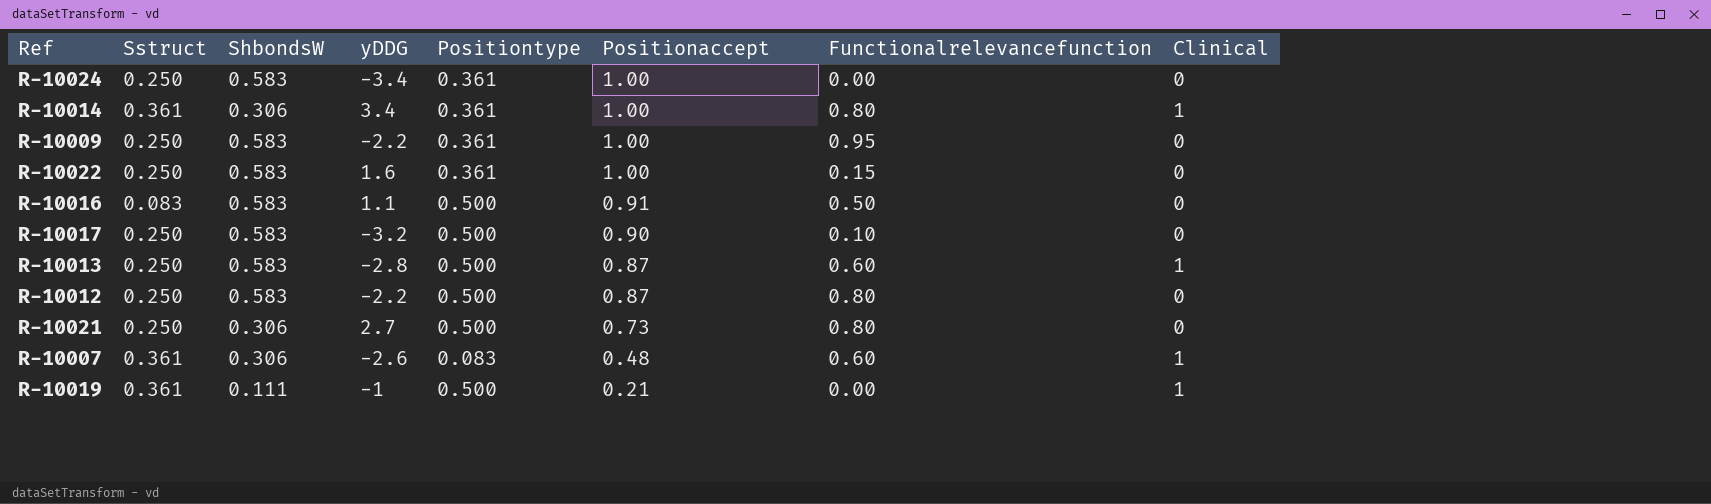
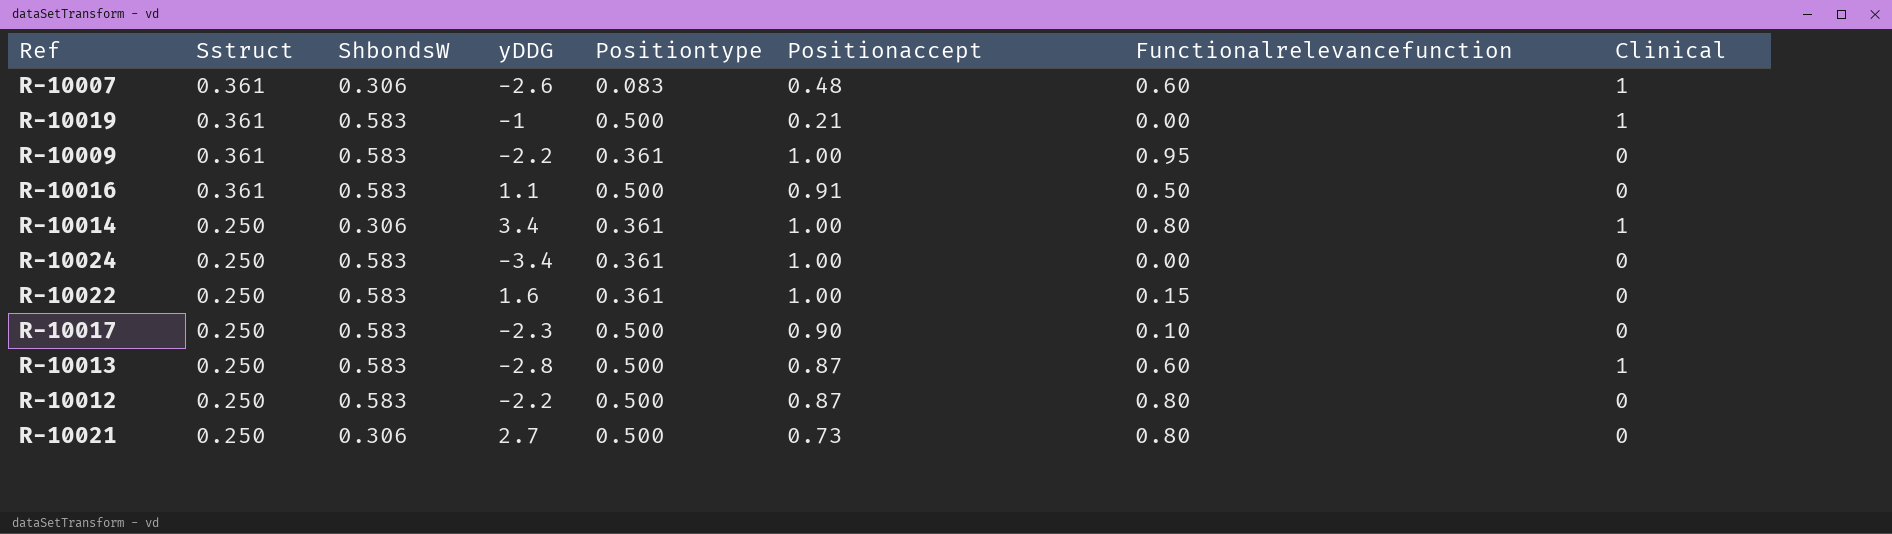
row order: Positionaccept descending -> Sstruct descending
R-10019 | ShbondsW: 0.111 -> 0.583
R-10009 | Sstruct: 0.250 -> 0.361
R-10016 | Sstruct: 0.083 -> 0.361
R-10014 | Sstruct: 0.361 -> 0.250
R-10017 | yDDG: -3.2 -> -2.3

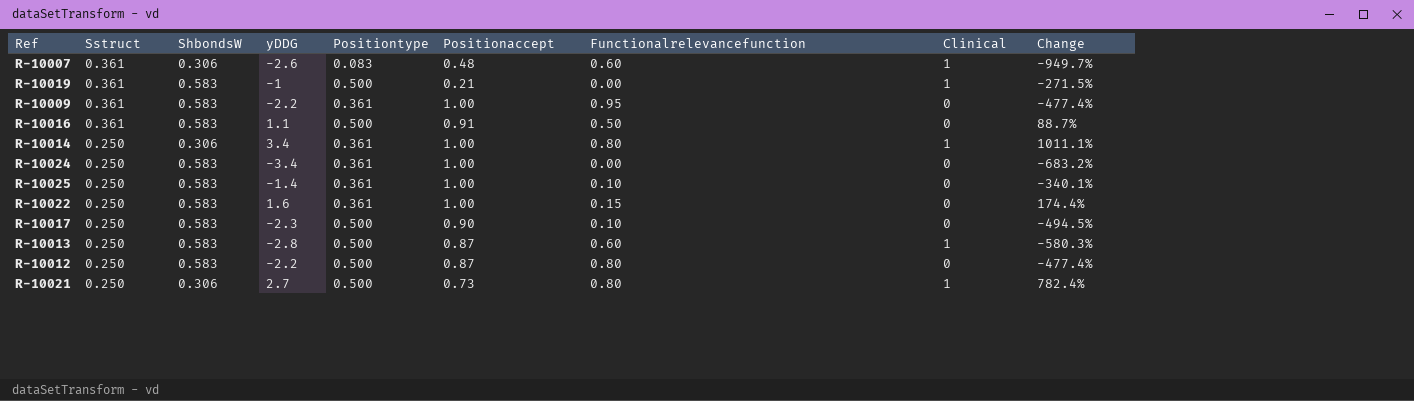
column Change | formula: none -> ([yDDG] - [ShbondsW]) / [ShbondsW]
row R-10025: none -> 0.250 | 0.583 | -1.4 | 0.361 | 1.00 | 0.10 | 0 | -340.1%
R-10021 | Clinical: 0 -> 1

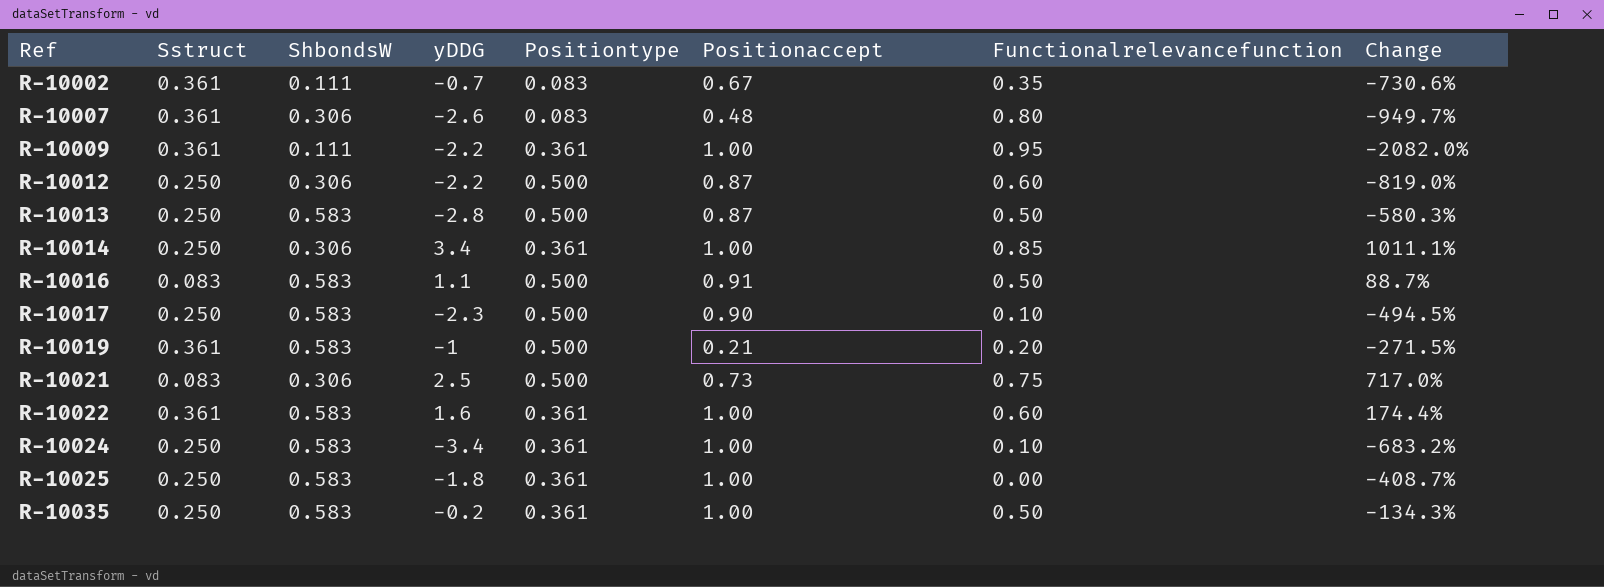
row order: Sstruct descending -> Ref ascending
column Clinical | position: 8 -> none
row R-10002: none -> 0.361 | 0.111 | -0.7 | 0.083 | 0.67 | 0.35 | -730.6%
R-10007 | Functionalrelevancefunction: 0.60 -> 0.80
R-10009 | ShbondsW: 0.583 -> 0.111
R-10009 | Change: -477.4% -> -2082.0%
R-10012 | ShbondsW: 0.583 -> 0.306
R-10012 | Functionalrelevancefunction: 0.80 -> 0.60
R-10012 | Change: -477.4% -> -819.0%
R-10013 | Functionalrelevancefunction: 0.60 -> 0.50
R-10014 | Functionalrelevancefunction: 0.80 -> 0.85
R-10016 | Sstruct: 0.361 -> 0.083
R-10019 | Functionalrelevancefunction: 0.00 -> 0.20
R-10021 | Sstruct: 0.250 -> 0.083
R-10021 | yDDG: 2.7 -> 2.5
R-10021 | Functionalrelevancefunction: 0.80 -> 0.75
R-10021 | Change: 782.4% -> 717.0%
R-10022 | Sstruct: 0.250 -> 0.361
R-10022 | Functionalrelevancefunction: 0.15 -> 0.60
R-10024 | Functionalrelevancefunction: 0.00 -> 0.10
R-10025 | yDDG: -1.4 -> -1.8
R-10025 | Functionalrelevancefunction: 0.10 -> 0.00
R-10025 | Change: -340.1% -> -408.7%
row R-10035: none -> 0.250 | 0.583 | -0.2 | 0.361 | 1.00 | 0.50 | -134.3%

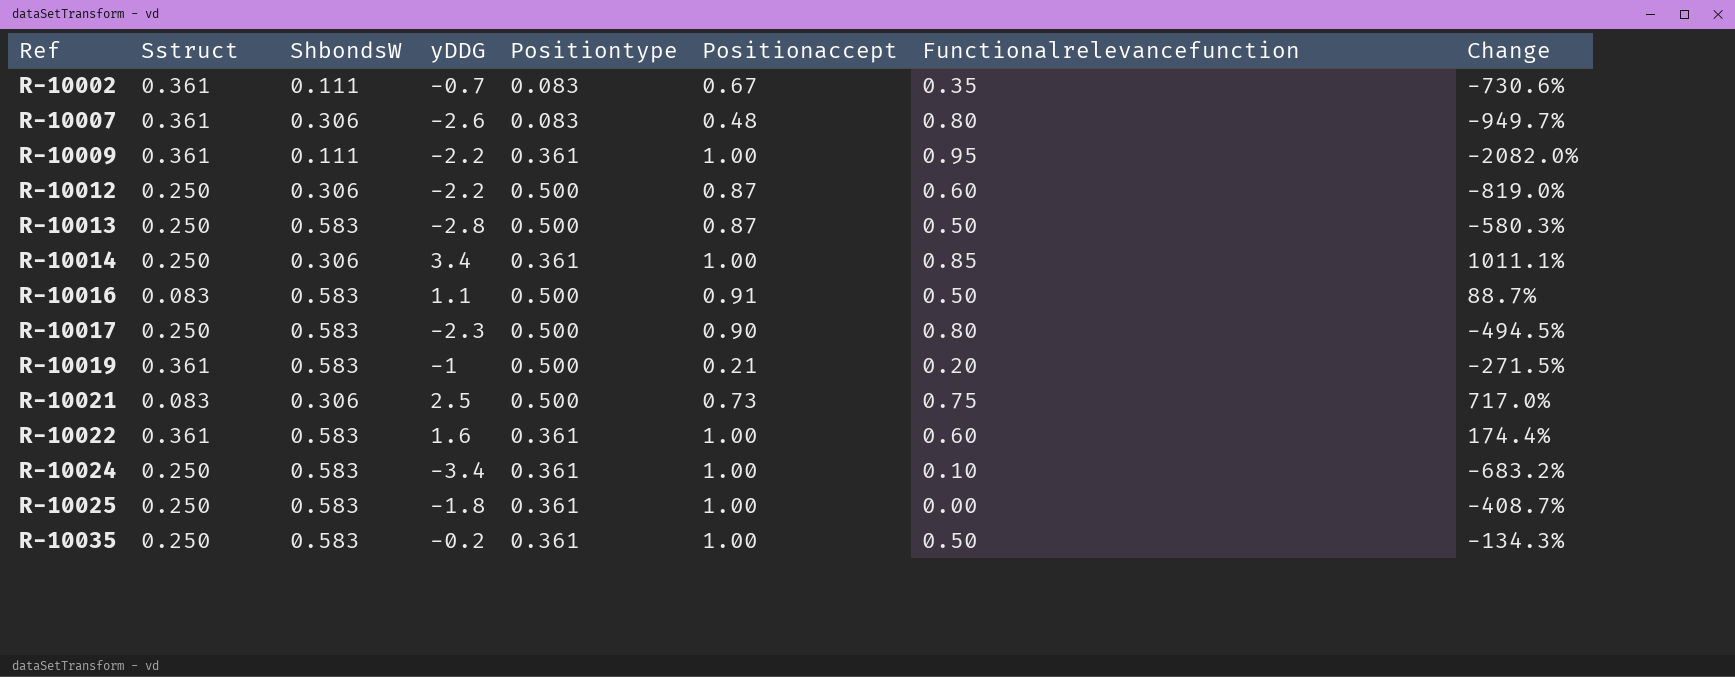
R-10017 | Functionalrelevancefunction: 0.10 -> 0.80

